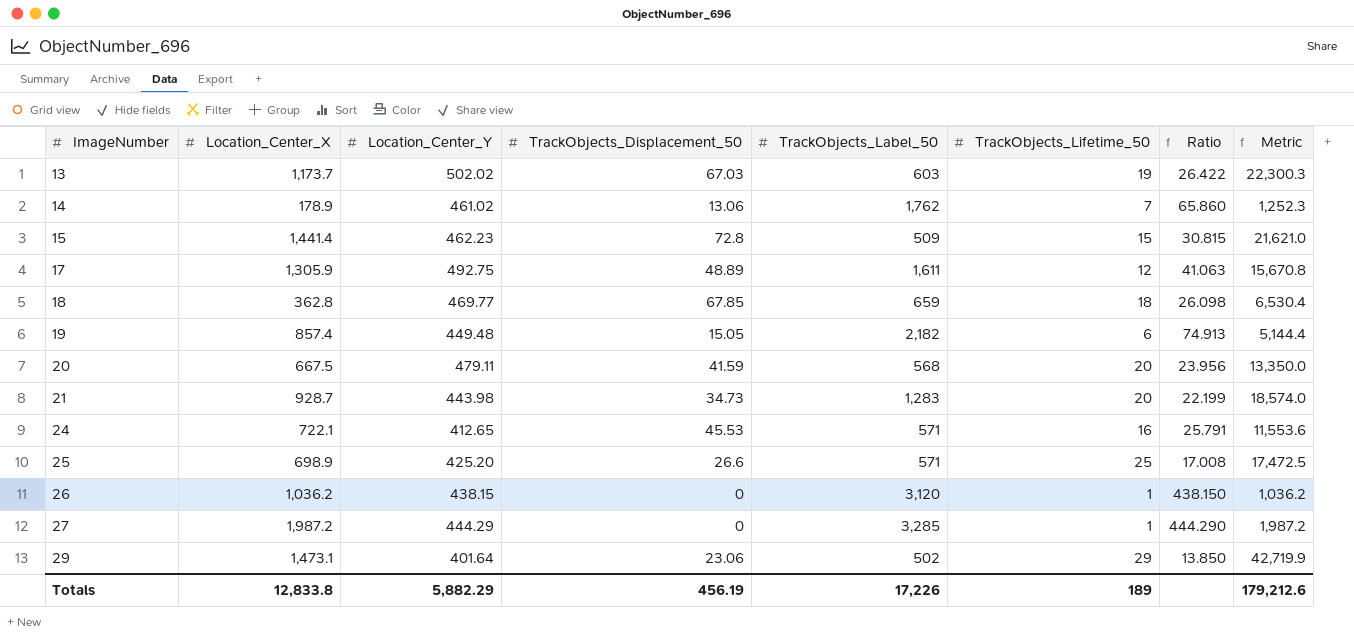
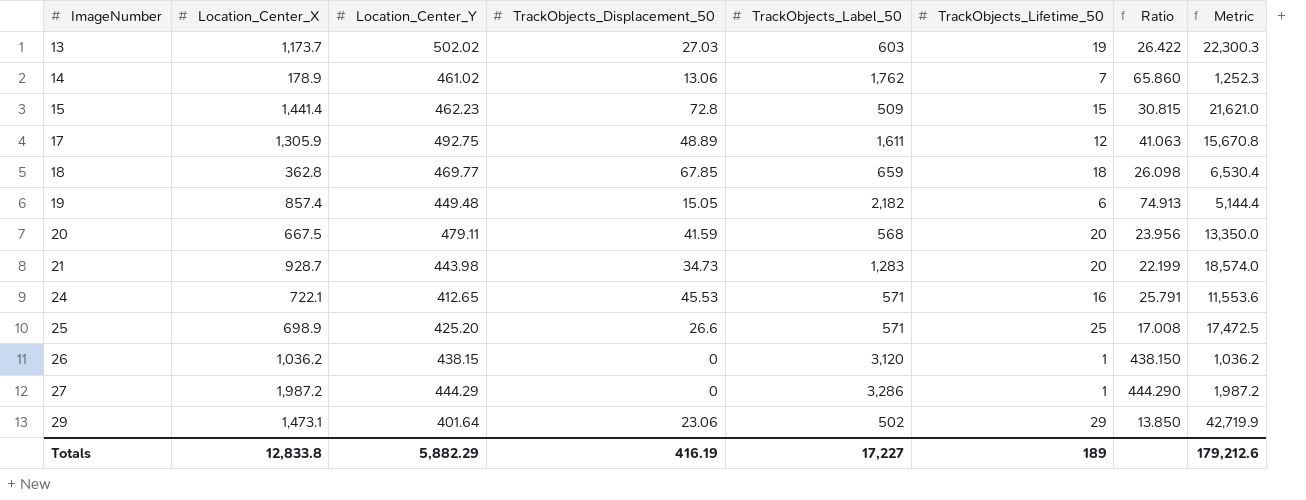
13 | TrackObjects_Displacement_50: 67.03 -> 27.03
27 | TrackObjects_Label_50: 3,285 -> 3,286
Totals | TrackObjects_Displacement_50: 456.19 -> 416.19
Totals | TrackObjects_Label_50: 17,226 -> 17,227

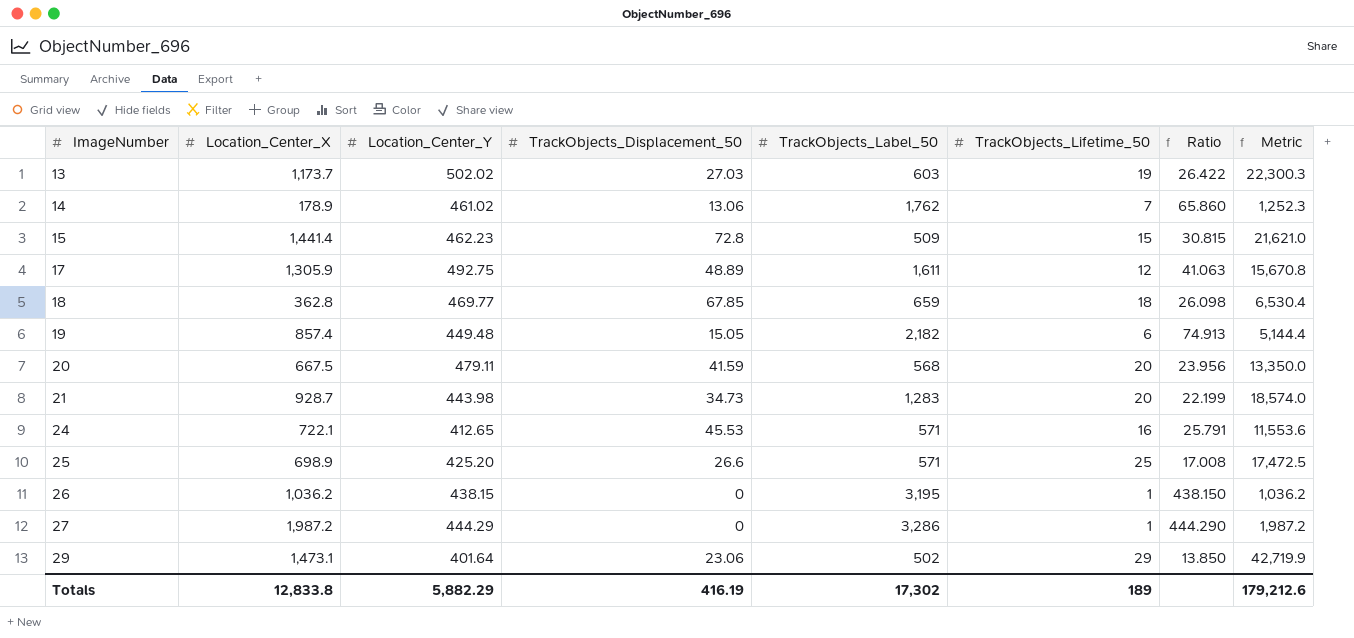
26 | TrackObjects_Label_50: 3,120 -> 3,195
Totals | TrackObjects_Label_50: 17,227 -> 17,302

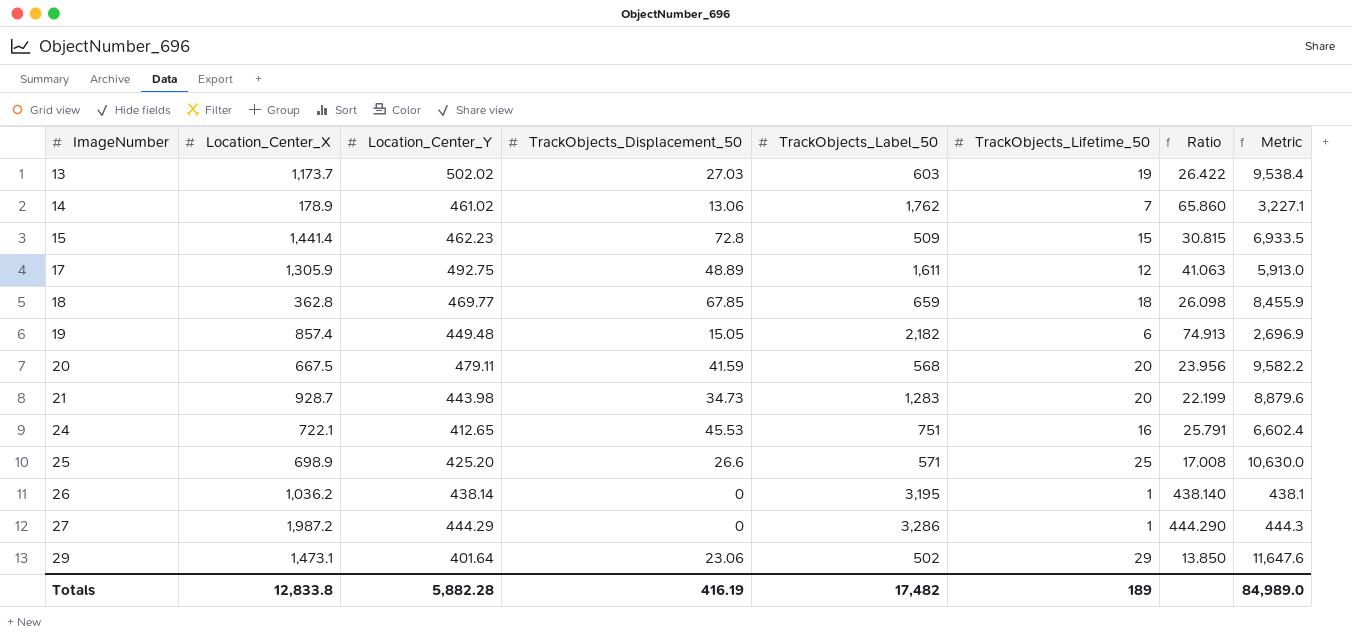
column Metric | formula: [Location_Center_X] * [TrackObjects_Lifetime_50] -> [Location_Center_Y] * [TrackObjects_Lifetime_50]
24 | TrackObjects_Label_50: 571 -> 751
26 | Location_Center_Y: 438.15 -> 438.14
26 | Ratio: 438.150 -> 438.140
Totals | Location_Center_Y: 5,882.29 -> 5,882.28
Totals | TrackObjects_Label_50: 17,302 -> 17,482
Totals | Metric: 179,212.6 -> 84,989.0

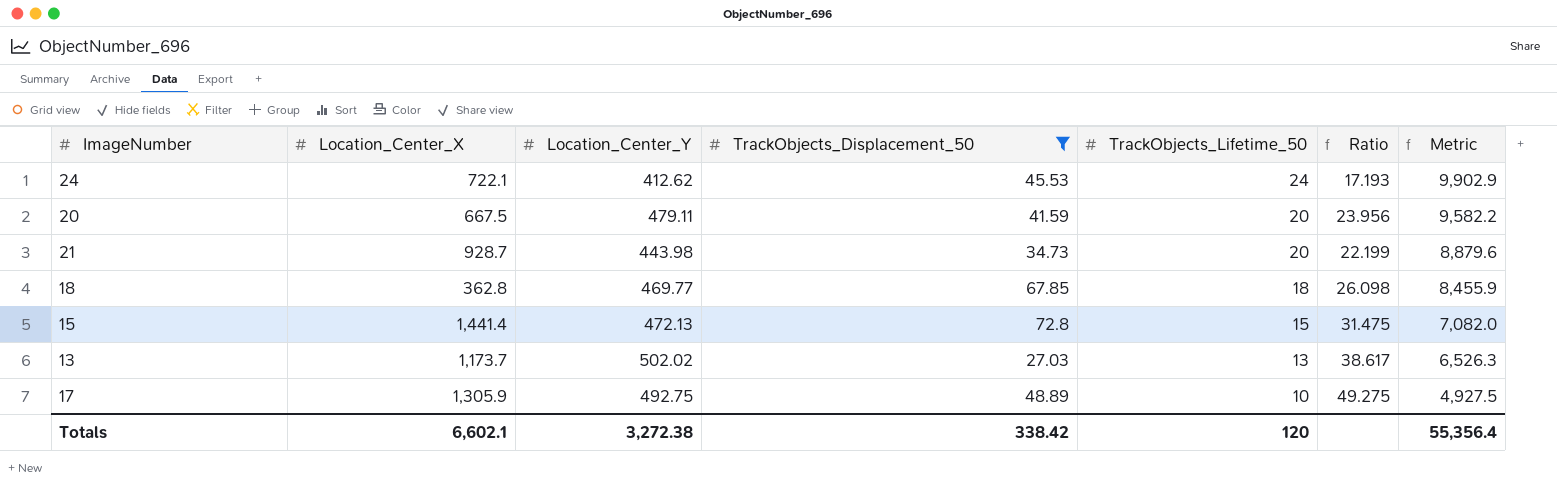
filter: none -> TrackObjects_Displacement_50 >= 27.03
row order: ImageNumber ascending -> TrackObjects_Lifetime_50 descending
column TrackObjects_Label_50 | position: 5 -> none
24 | Location_Center_Y: 412.65 -> 412.62
24 | TrackObjects_Lifetime_50: 16 -> 24
24 | Ratio: 25.791 -> 17.193
24 | Metric: 6,602.4 -> 9,902.9
15 | Location_Center_Y: 462.23 -> 472.13
15 | Ratio: 30.815 -> 31.475
15 | Metric: 6,933.5 -> 7,082.0
13 | TrackObjects_Lifetime_50: 19 -> 13
13 | Ratio: 26.422 -> 38.617
13 | Metric: 9,538.4 -> 6,526.3
17 | TrackObjects_Lifetime_50: 12 -> 10
17 | Ratio: 41.063 -> 49.275
17 | Metric: 5,913.0 -> 4,927.5
Totals | Location_Center_X: 12,833.8 -> 6,602.1
Totals | Location_Center_Y: 5,882.28 -> 3,272.38
Totals | TrackObjects_Displacement_50: 416.19 -> 338.42
Totals | TrackObjects_Lifetime_50: 189 -> 120
Totals | Metric: 84,989.0 -> 55,356.4

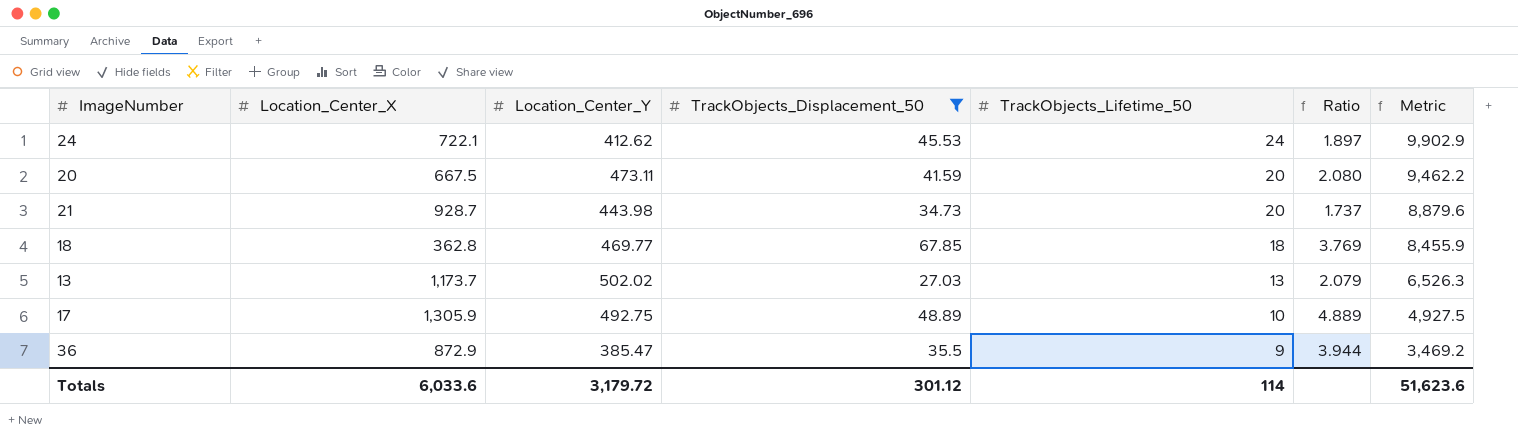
column Ratio | formula: [Location_Center_Y] / [TrackObjects_Lifetime_50] -> [TrackObjects_Displacement_50] / [TrackObjects_Lifetime_50]
row 15: 1,441.4 | 472.13 | 72.8 | 15 | 31.475 | 7,082.0 -> none
20 | Location_Center_Y: 479.11 -> 473.11
20 | Metric: 9,582.2 -> 9,462.2
row 36: none -> 872.9 | 385.47 | 35.5 | 9 | 3.944 | 3,469.2
Totals | Location_Center_X: 6,602.1 -> 6,033.6
Totals | Location_Center_Y: 3,272.38 -> 3,179.72
Totals | TrackObjects_Displacement_50: 338.42 -> 301.12
Totals | TrackObjects_Lifetime_50: 120 -> 114
Totals | Metric: 55,356.4 -> 51,623.6

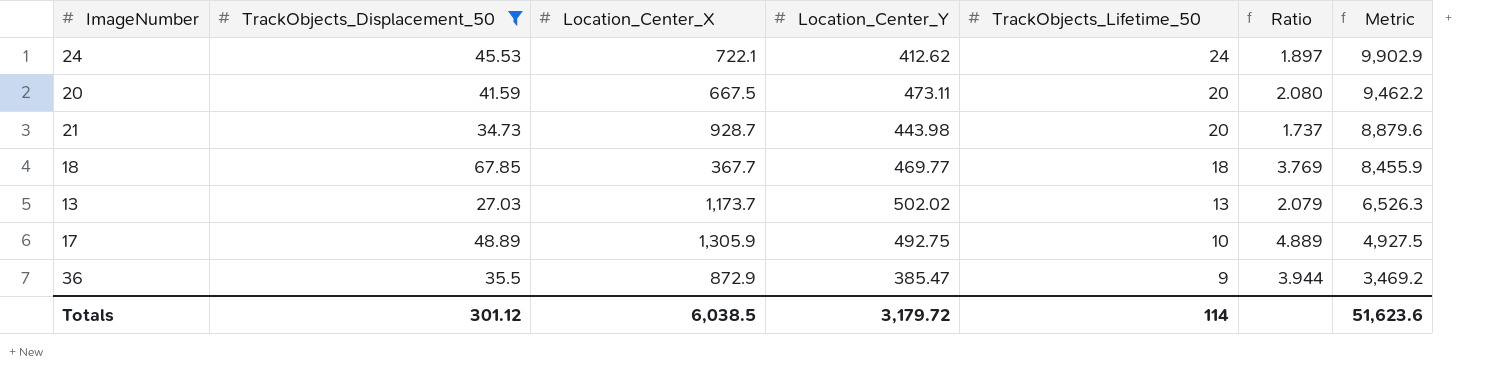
column TrackObjects_Displacement_50 | position: 4 -> 2
18 | Location_Center_X: 362.8 -> 367.7
Totals | Location_Center_X: 6,033.6 -> 6,038.5

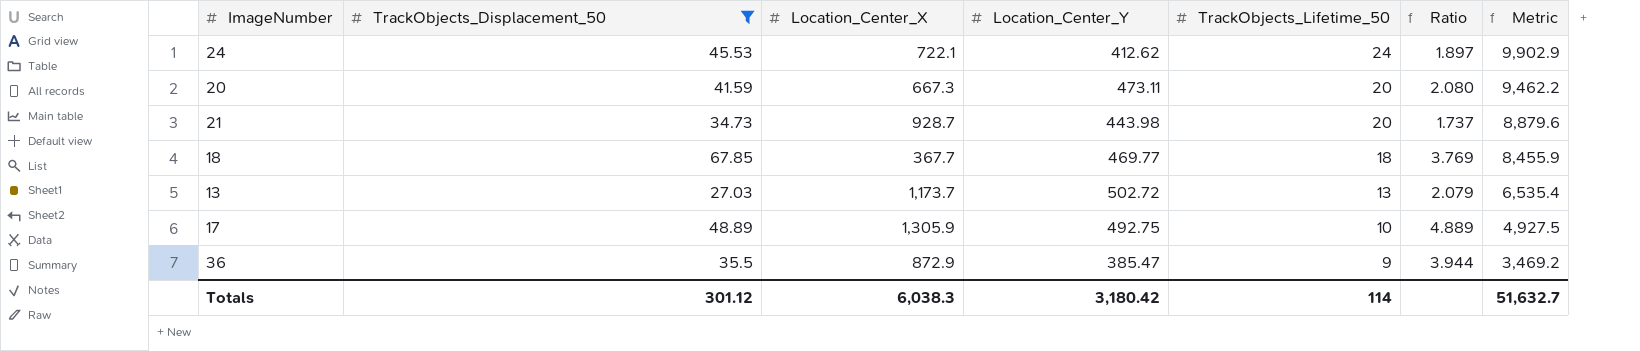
20 | Location_Center_X: 667.5 -> 667.3
13 | Location_Center_Y: 502.02 -> 502.72
13 | Metric: 6,526.3 -> 6,535.4
Totals | Location_Center_X: 6,038.5 -> 6,038.3
Totals | Location_Center_Y: 3,179.72 -> 3,180.42
Totals | Metric: 51,623.6 -> 51,632.7

